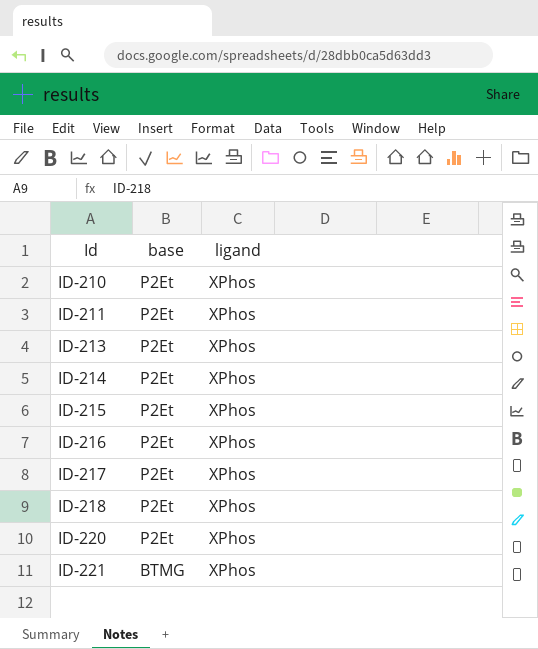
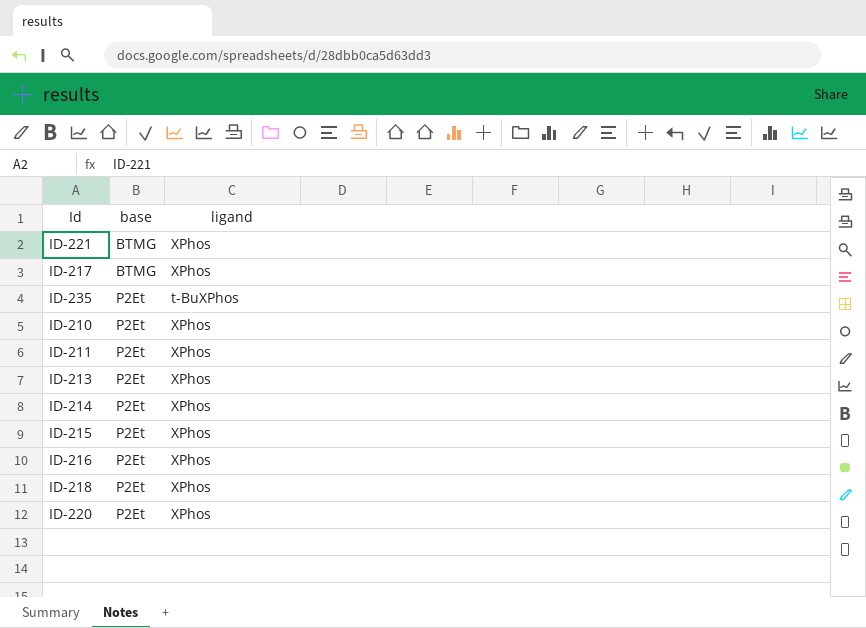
row order: Id ascending -> base ascending
ID-217 | base: P2Et -> BTMG
row ID-235: none -> P2Et | t-BuXPhos

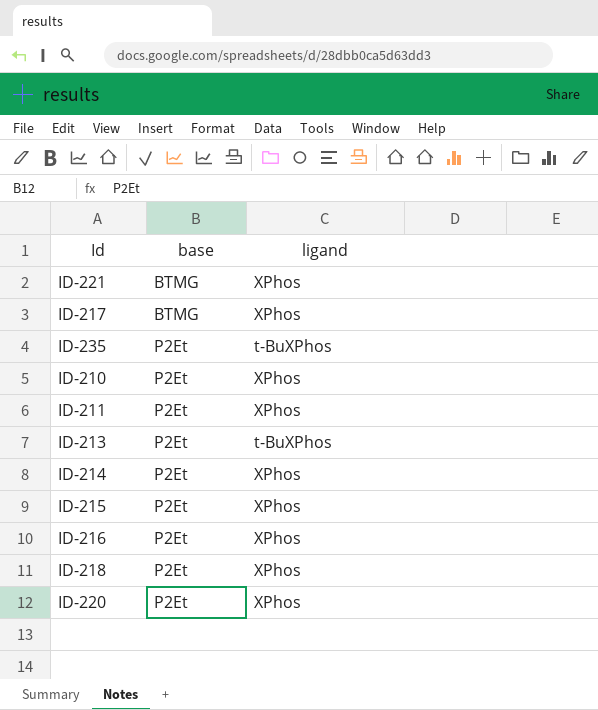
ID-213 | ligand: XPhos -> t-BuXPhos

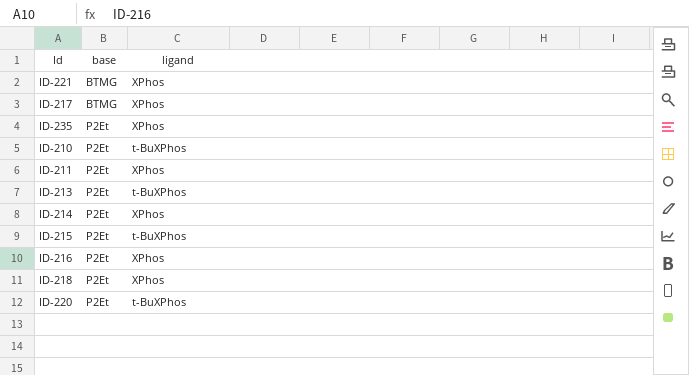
ID-235 | ligand: t-BuXPhos -> XPhos
ID-210 | ligand: XPhos -> t-BuXPhos
ID-215 | ligand: XPhos -> t-BuXPhos
ID-220 | ligand: XPhos -> t-BuXPhos

